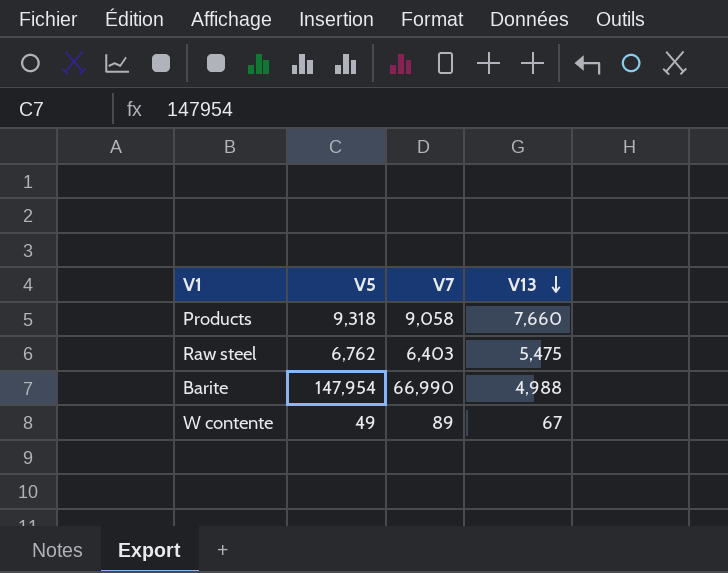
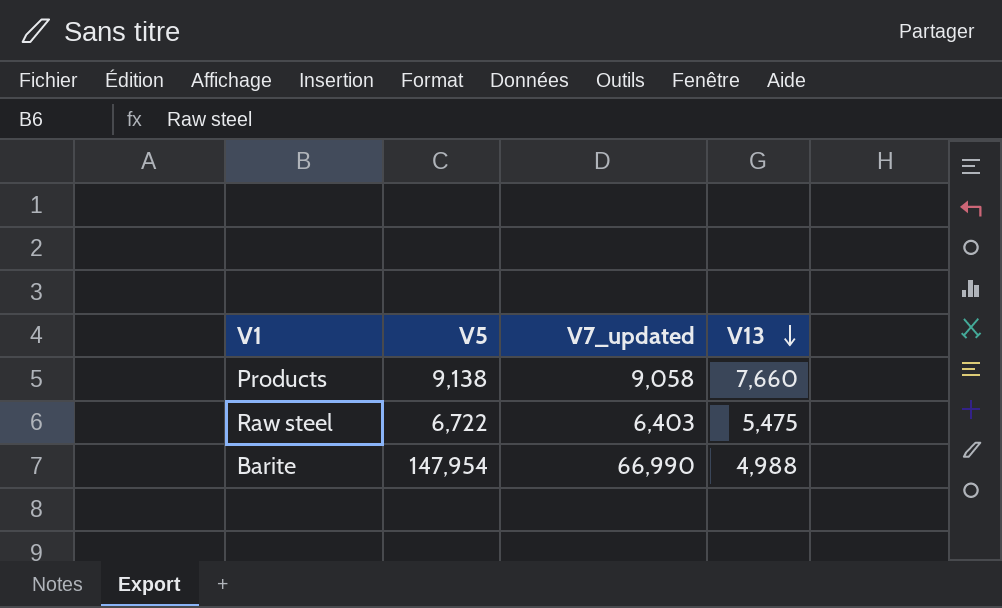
column name: V7 -> V7_updated
row W contente: 49 | 89 | 67 -> none
Products | V5: 9,318 -> 9,138
Raw steel | V5: 6,762 -> 6,722

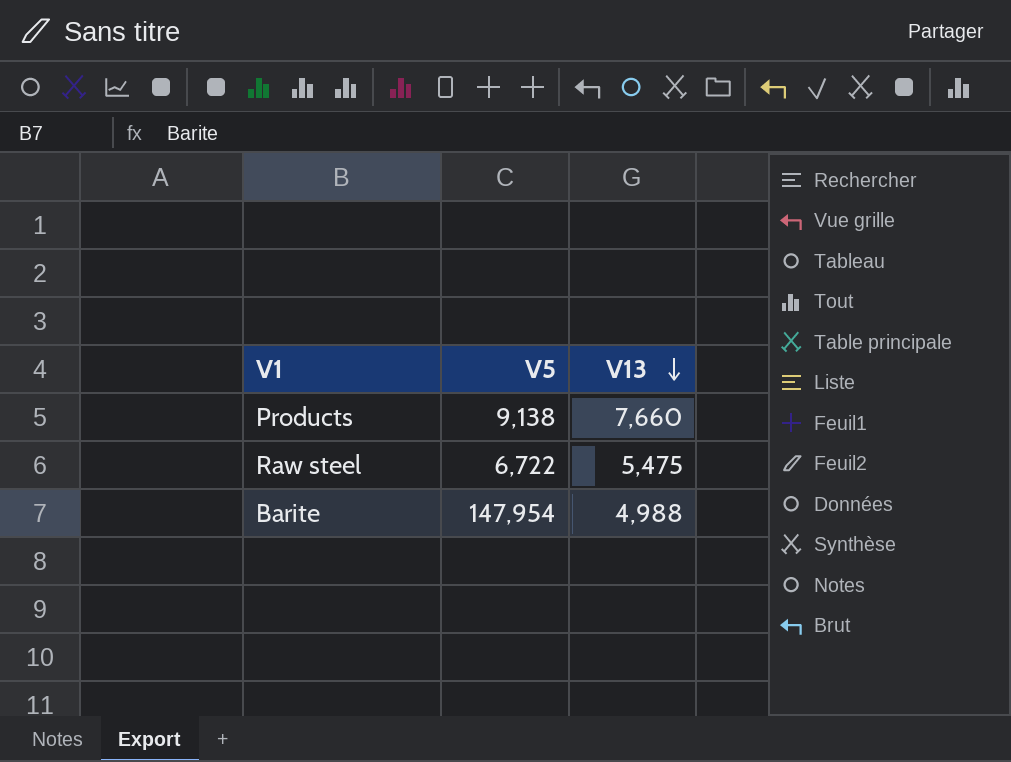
column V7_updated | position: 3 -> none

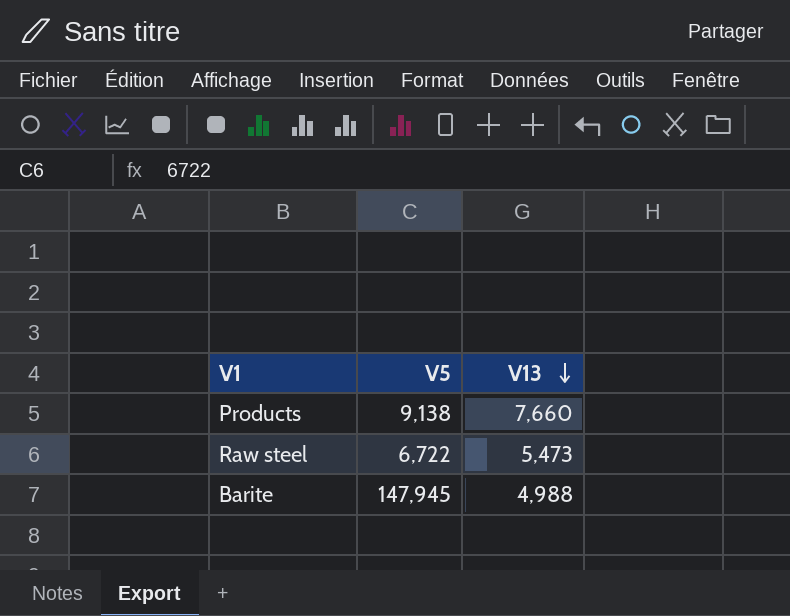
Raw steel | V13: 5,475 -> 5,473
Barite | V5: 147,954 -> 147,945

